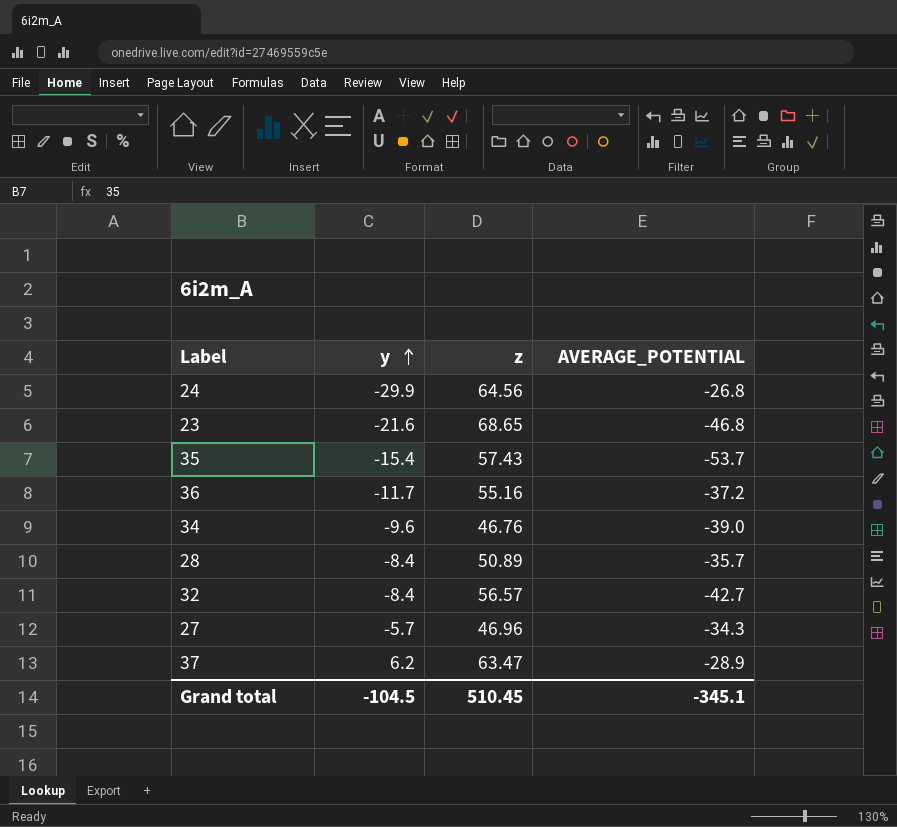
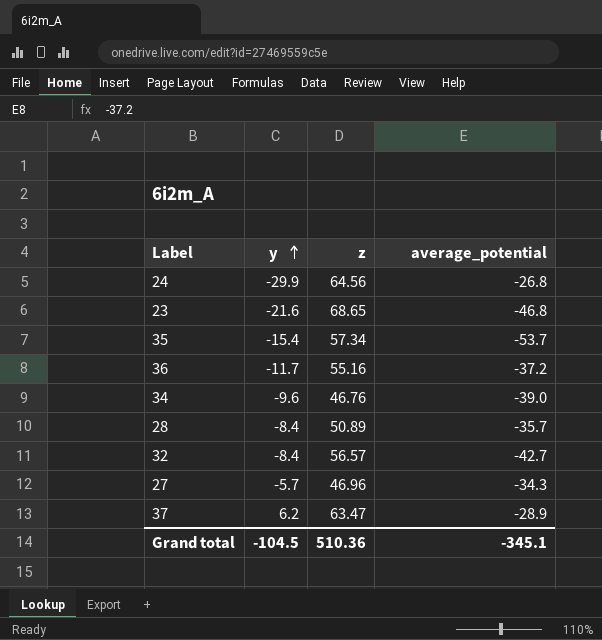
column name: AVERAGE_POTENTIAL -> average_potential
35 | z: 57.43 -> 57.34
Grand total | z: 510.45 -> 510.36

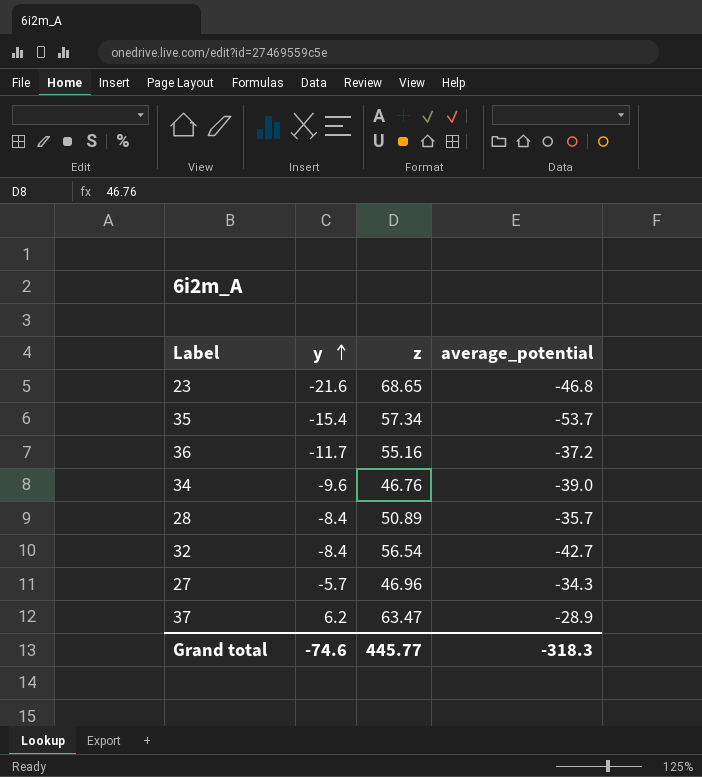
row 24: -29.9 | 64.56 | -26.8 -> none
32 | z: 56.57 -> 56.54
Grand total | y: -104.5 -> -74.6
Grand total | z: 510.36 -> 445.77
Grand total | average_potential: -345.1 -> -318.3

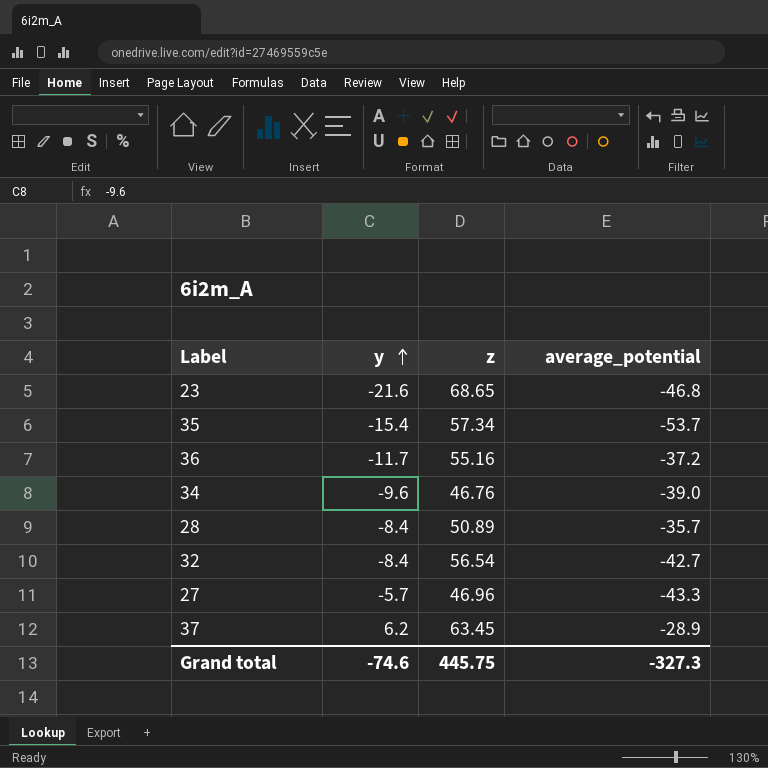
27 | average_potential: -34.3 -> -43.3
37 | z: 63.47 -> 63.45
Grand total | z: 445.77 -> 445.75
Grand total | average_potential: -318.3 -> -327.3

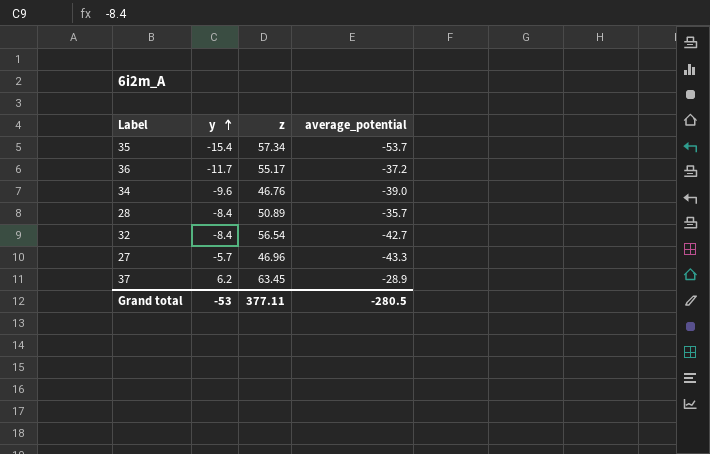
row 23: -21.6 | 68.65 | -46.8 -> none
36 | z: 55.16 -> 55.17
Grand total | y: -74.6 -> -53
Grand total | z: 445.75 -> 377.11
Grand total | average_potential: -327.3 -> -280.5

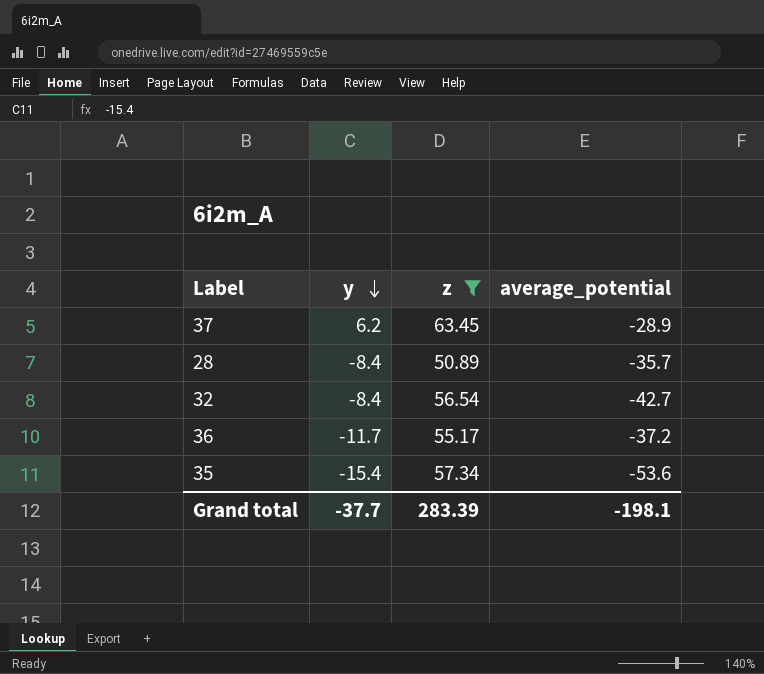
filter: none -> z >= 50.89
row order: y ascending -> y descending
35 | average_potential: -53.7 -> -53.6
Grand total | y: -53 -> -37.7
Grand total | z: 377.11 -> 283.39
Grand total | average_potential: -280.5 -> -198.1

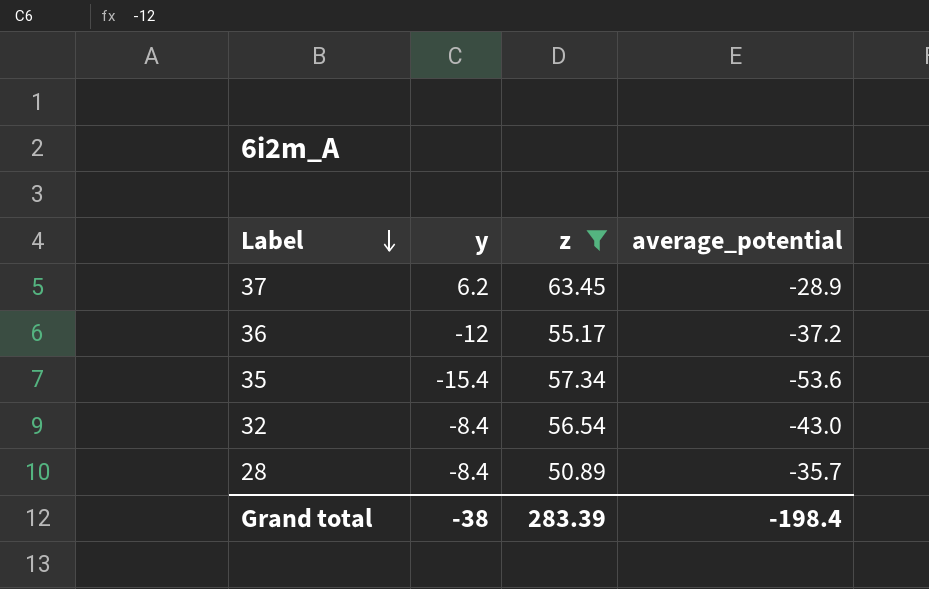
row order: y descending -> Label descending
36 | y: -11.7 -> -12
32 | average_potential: -42.7 -> -43.0
Grand total | y: -37.7 -> -38
Grand total | average_potential: -198.1 -> -198.4

